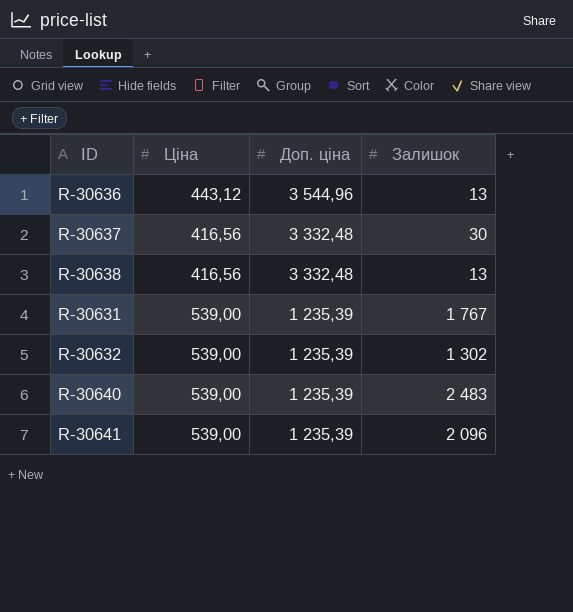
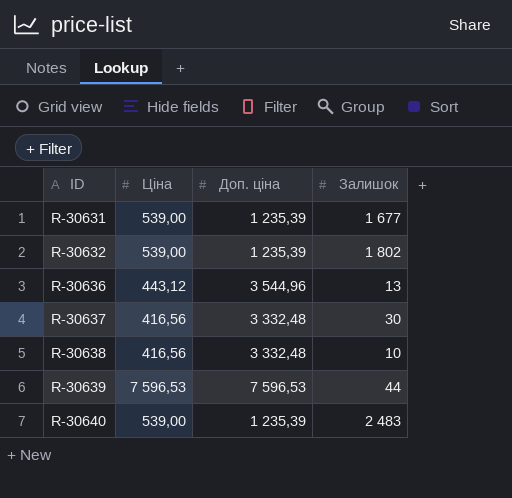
row order: Доп. ціна descending -> ID ascending
row R-30641: 539,00 | 1 235,39 | 2 096 -> none
R-30631 | Залишок: 1 767 -> 1 677
R-30632 | Залишок: 1 302 -> 1 802
R-30638 | Залишок: 13 -> 10
row R-30639: none -> 7 596,53 | 7 596,53 | 44

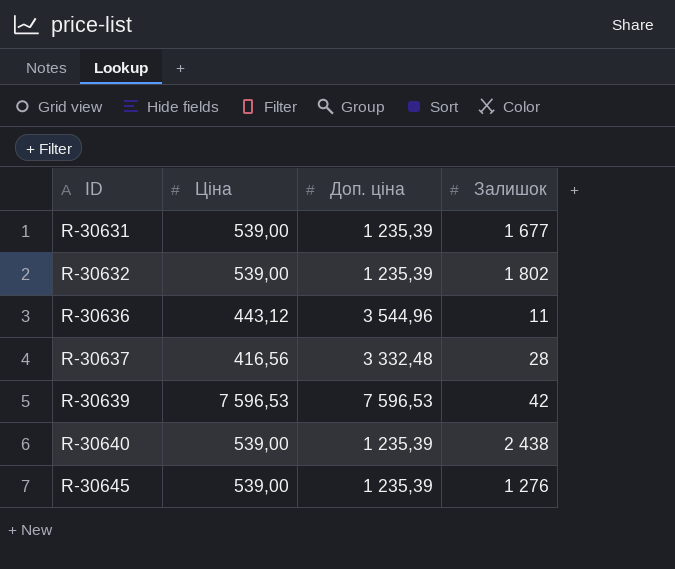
row R-30638: 416,56 | 3 332,48 | 10 -> none
R-30636 | Залишок: 13 -> 11
R-30637 | Залишок: 30 -> 28
R-30639 | Залишок: 44 -> 42
R-30640 | Залишок: 2 483 -> 2 438
row R-30645: none -> 539,00 | 1 235,39 | 1 276

